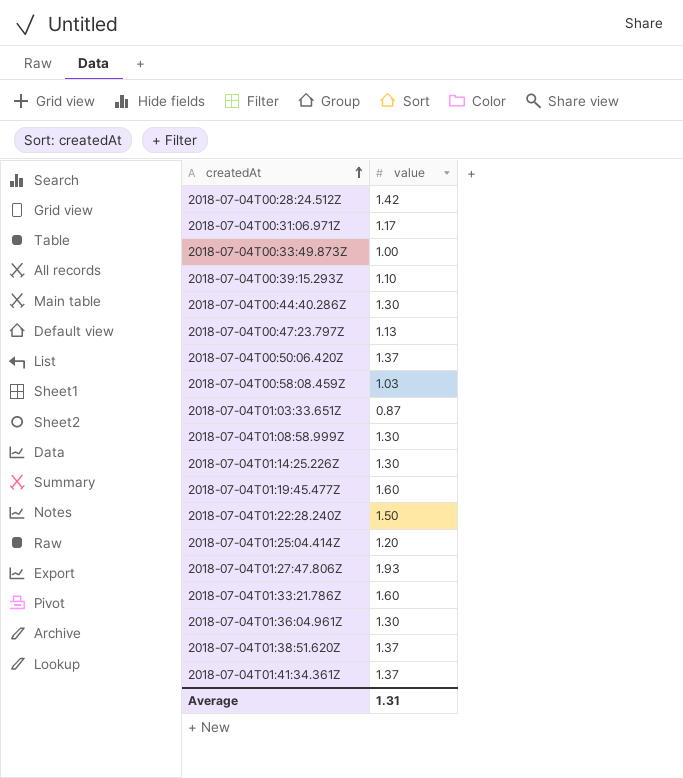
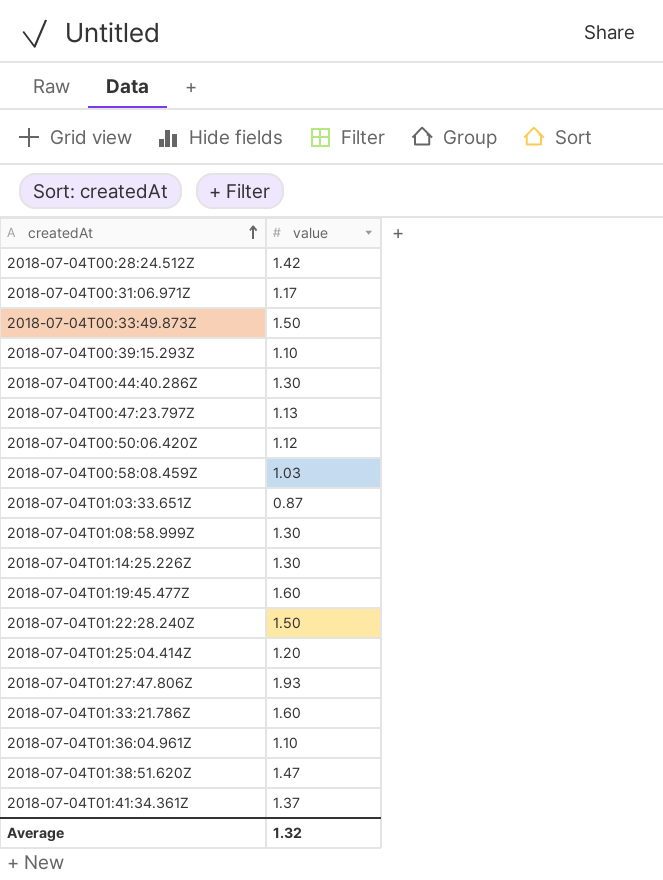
2018-07-04T00:33:49.873Z | value: 1.00 -> 1.50
2018-07-04T00:50:06.420Z | value: 1.37 -> 1.12
2018-07-04T01:36:04.961Z | value: 1.30 -> 1.10
2018-07-04T01:38:51.620Z | value: 1.37 -> 1.47
Average | value: 1.31 -> 1.32

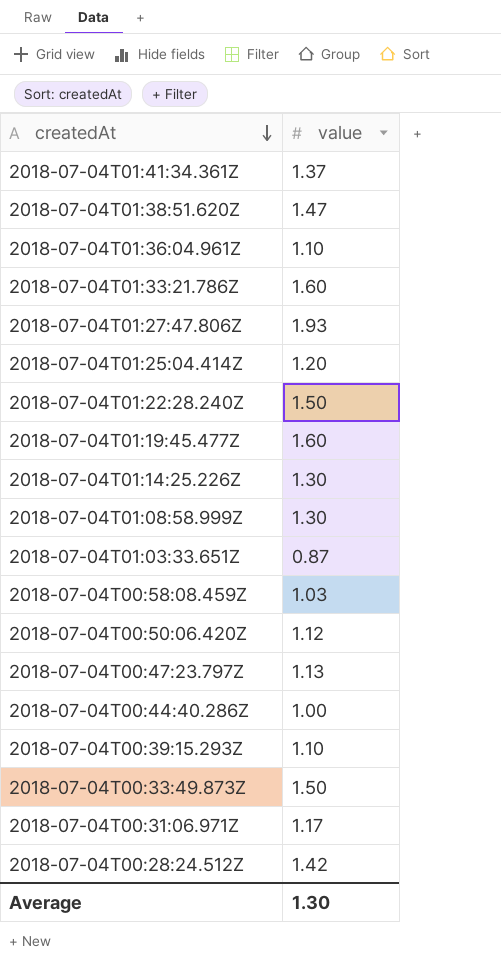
row order: createdAt ascending -> createdAt descending
2018-07-04T00:44:40.286Z | value: 1.30 -> 1.00
Average | value: 1.32 -> 1.30

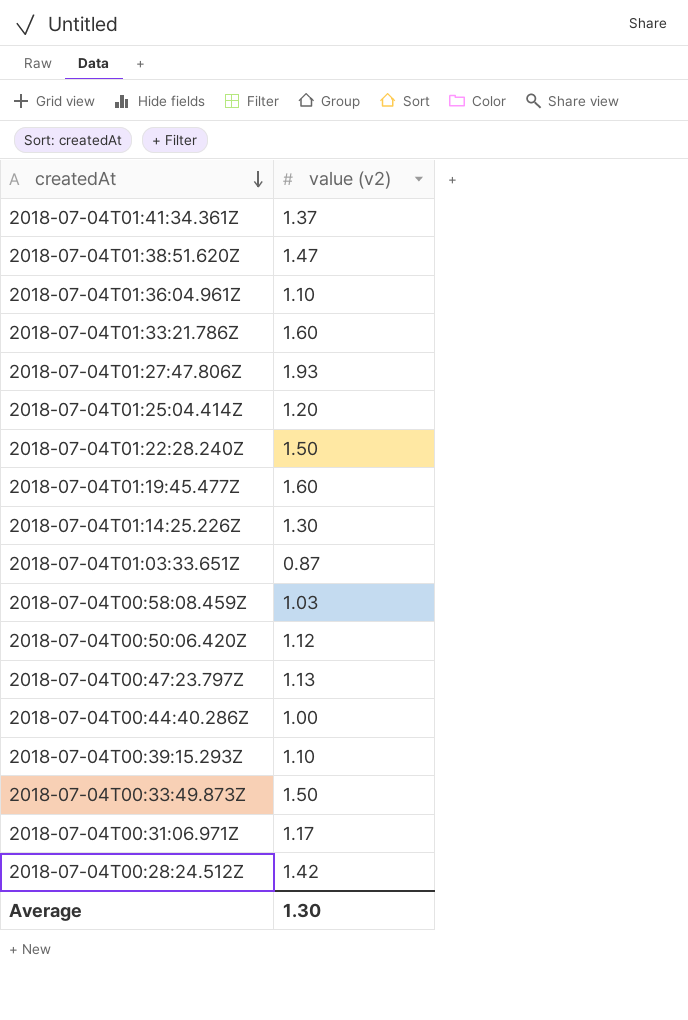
column name: value -> value (v2)
row 2018-07-04T01:08:58.999Z: 1.30 -> none

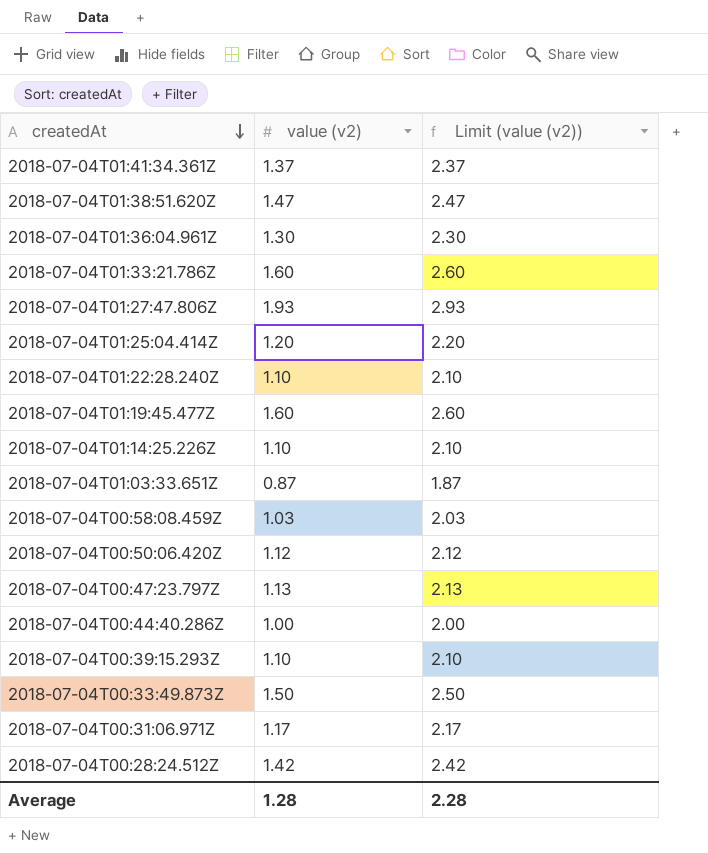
column Limit (value (v2)) | formula: none -> [value (v2)] + 1
2018-07-04T01:36:04.961Z | value (v2): 1.10 -> 1.30
2018-07-04T01:22:28.240Z | value (v2): 1.50 -> 1.10
2018-07-04T01:14:25.226Z | value (v2): 1.30 -> 1.10
Average | value (v2): 1.30 -> 1.28

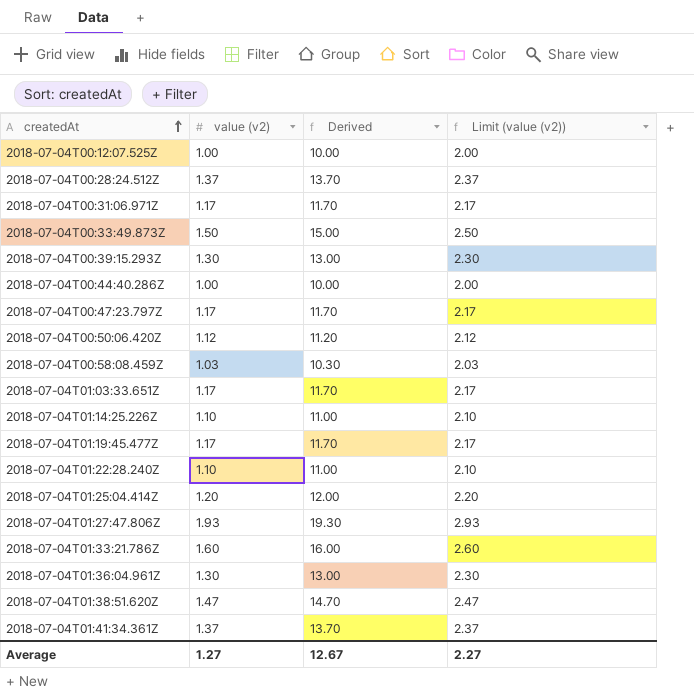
row order: createdAt descending -> createdAt ascending
column Derived | formula: none -> [value (v2)] * 10
row 2018-07-04T00:12:07.525Z: none -> 1.00 | 10.00 | 2.00
2018-07-04T00:28:24.512Z | value (v2): 1.42 -> 1.37
2018-07-04T00:28:24.512Z | Limit (value (v2)): 2.42 -> 2.37
2018-07-04T00:39:15.293Z | value (v2): 1.10 -> 1.30
2018-07-04T00:39:15.293Z | Limit (value (v2)): 2.10 -> 2.30
2018-07-04T00:47:23.797Z | value (v2): 1.13 -> 1.17
2018-07-04T00:47:23.797Z | Limit (value (v2)): 2.13 -> 2.17
2018-07-04T01:03:33.651Z | value (v2): 0.87 -> 1.17
2018-07-04T01:03:33.651Z | Limit (value (v2)): 1.87 -> 2.17
2018-07-04T01:19:45.477Z | value (v2): 1.60 -> 1.17
2018-07-04T01:19:45.477Z | Limit (value (v2)): 2.60 -> 2.17
Average | value (v2): 1.28 -> 1.27
Average | Limit (value (v2)): 2.28 -> 2.27

